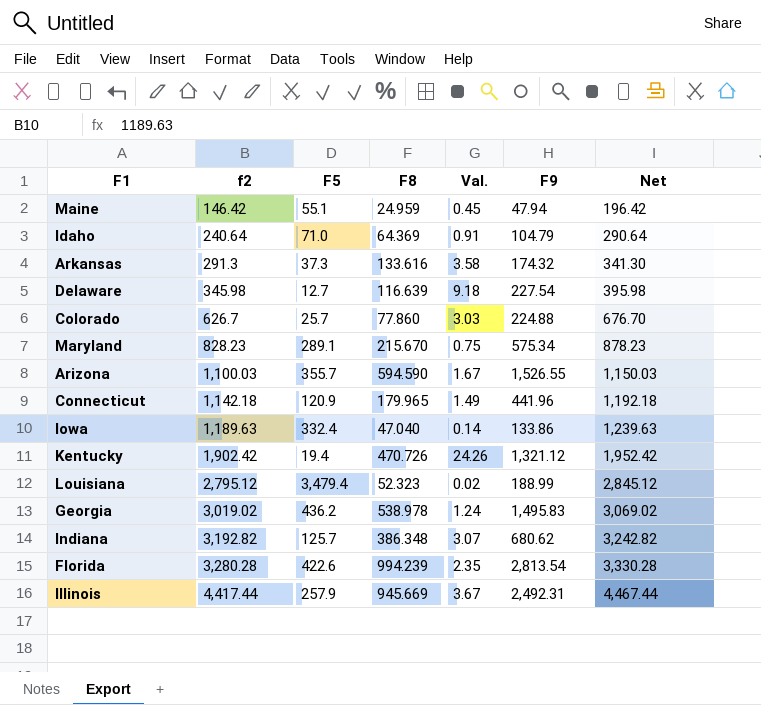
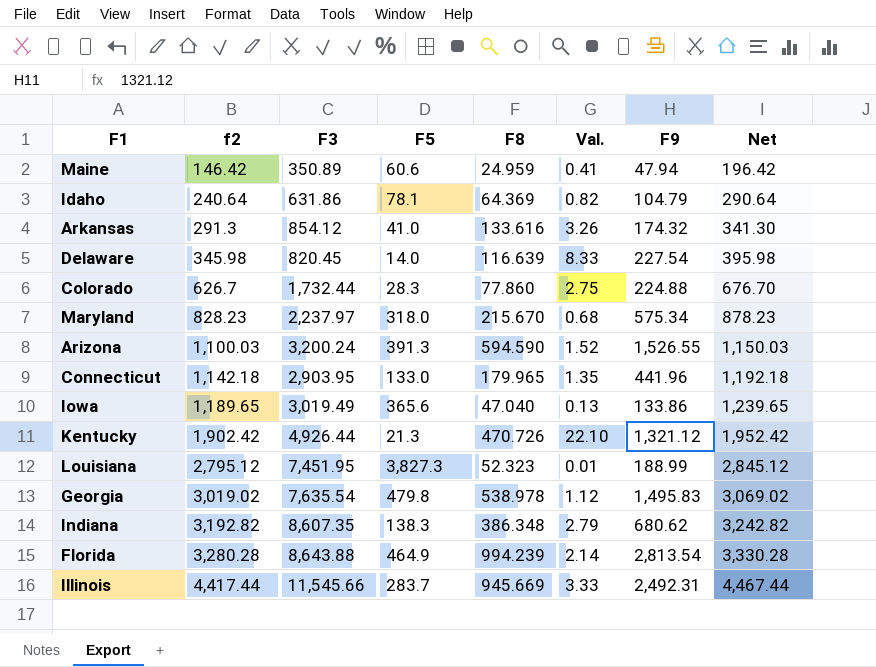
column F3 | position: none -> 3
Maine | F5: 55.1 -> 60.6
Maine | Val.: 0.45 -> 0.41
Idaho | F5: 71.0 -> 78.1
Idaho | Val.: 0.91 -> 0.82
Arkansas | F5: 37.3 -> 41.0
Arkansas | Val.: 3.58 -> 3.26
Delaware | F5: 12.7 -> 14.0
Delaware | Val.: 9.18 -> 8.33
Colorado | F5: 25.7 -> 28.3
Colorado | Val.: 3.03 -> 2.75
Maryland | F5: 289.1 -> 318.0
Maryland | Val.: 0.75 -> 0.68
Arizona | F5: 355.7 -> 391.3
Arizona | Val.: 1.67 -> 1.52
Connecticut | F5: 120.9 -> 133.0
Connecticut | Val.: 1.49 -> 1.35
Iowa | f2: 1,189.63 -> 1,189.65
Iowa | F5: 332.4 -> 365.6
Iowa | Val.: 0.14 -> 0.13
Iowa | Net: 1,239.63 -> 1,239.65
Kentucky | F5: 19.4 -> 21.3
Kentucky | Val.: 24.26 -> 22.10
Louisiana | F5: 3,479.4 -> 3,827.3
Louisiana | Val.: 0.02 -> 0.01
Georgia | F5: 436.2 -> 479.8
Georgia | Val.: 1.24 -> 1.12
Indiana | F5: 125.7 -> 138.3
Indiana | Val.: 3.07 -> 2.79
Florida | F5: 422.6 -> 464.9
Florida | Val.: 2.35 -> 2.14
Illinois | F5: 257.9 -> 283.7
Illinois | Val.: 3.67 -> 3.33

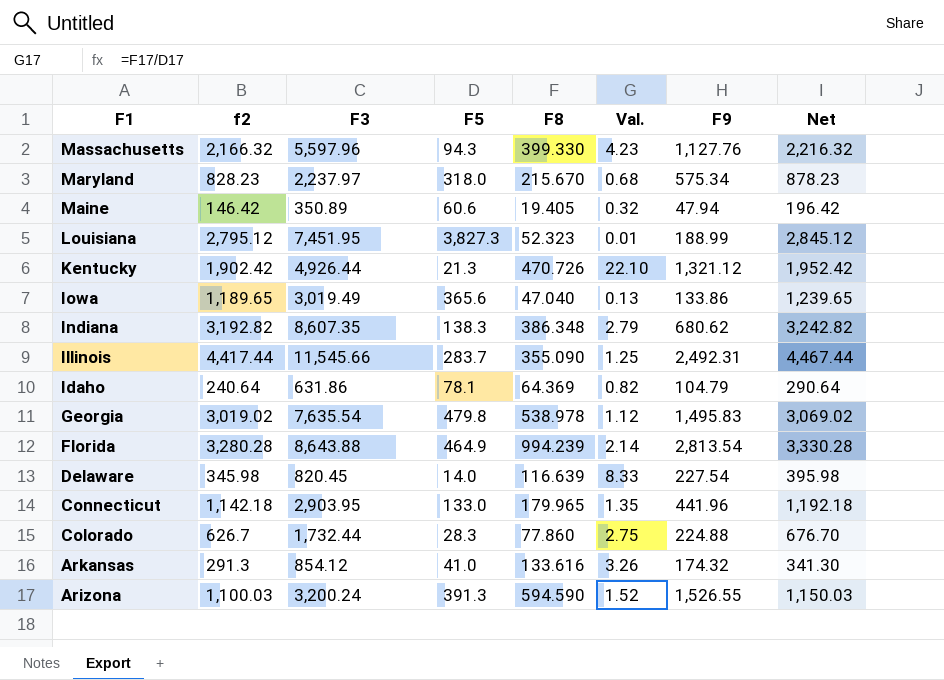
row order: f2 ascending -> F1 descending
row Massachusetts: none -> 2,166.32 | 5,597.96 | 94.3 | 399.330 | 4.23 | 1,127.76 | 2,216.32
Maine | F8: 24.959 -> 19.405
Maine | Val.: 0.41 -> 0.32
Illinois | F8: 945.669 -> 355.090
Illinois | Val.: 3.33 -> 1.25

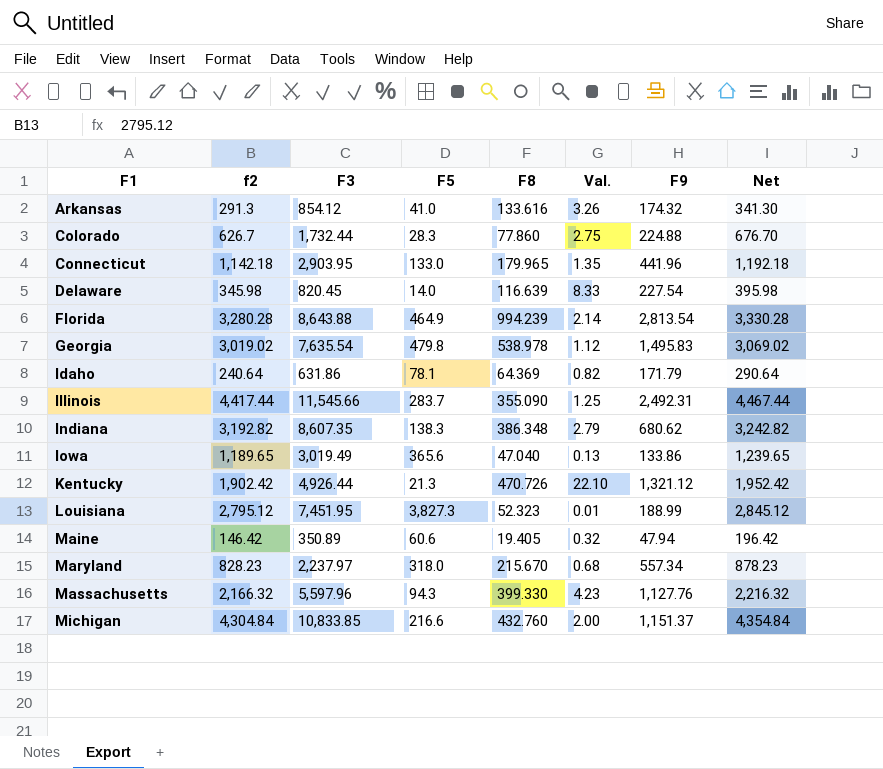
row order: F1 descending -> F1 ascending
row Arizona: 1,100.03 | 3,200.24 | 391.3 | 594.590 | 1.52 | 1,526.55 | 1,150.03 -> none
Idaho | F9: 104.79 -> 171.79
Maryland | F9: 575.34 -> 557.34
row Michigan: none -> 4,304.84 | 10,833.85 | 216.6 | 432.760 | 2.00 | 1,151.37 | 4,354.84

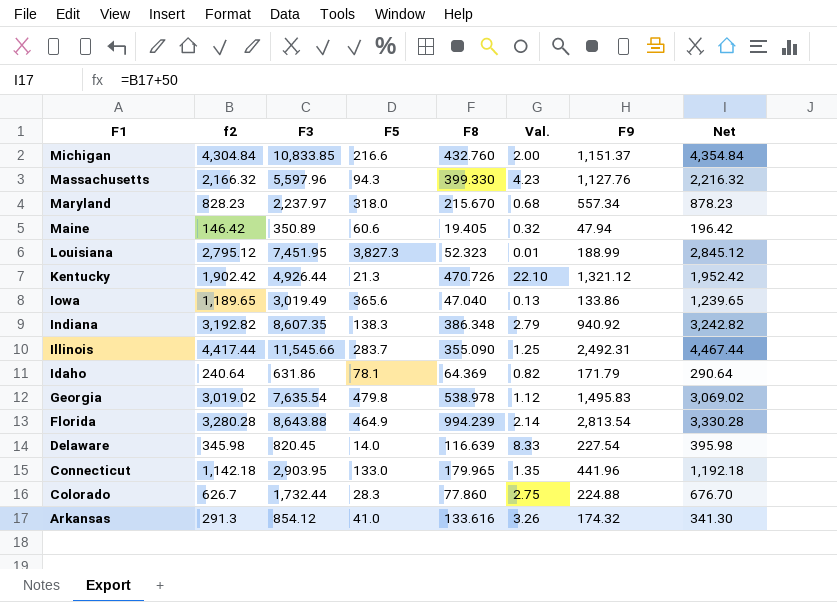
row order: F1 ascending -> F1 descending
Indiana | F9: 680.62 -> 940.92

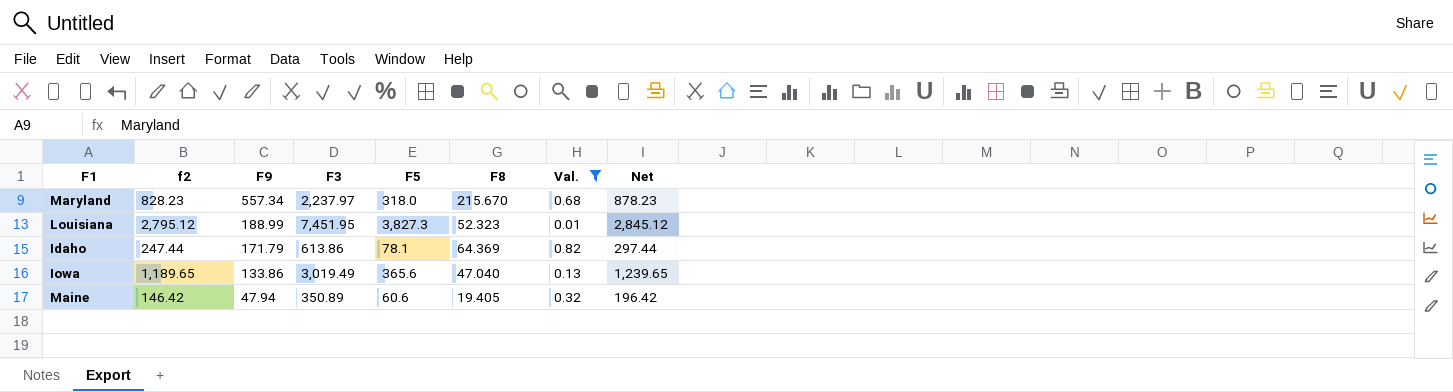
filter: none -> Val. <= 0.82
row order: F1 descending -> F9 descending
column F9 | position: 7 -> 3
Idaho | f2: 240.64 -> 247.44
Idaho | F3: 631.86 -> 613.86
Idaho | Net: 290.64 -> 297.44

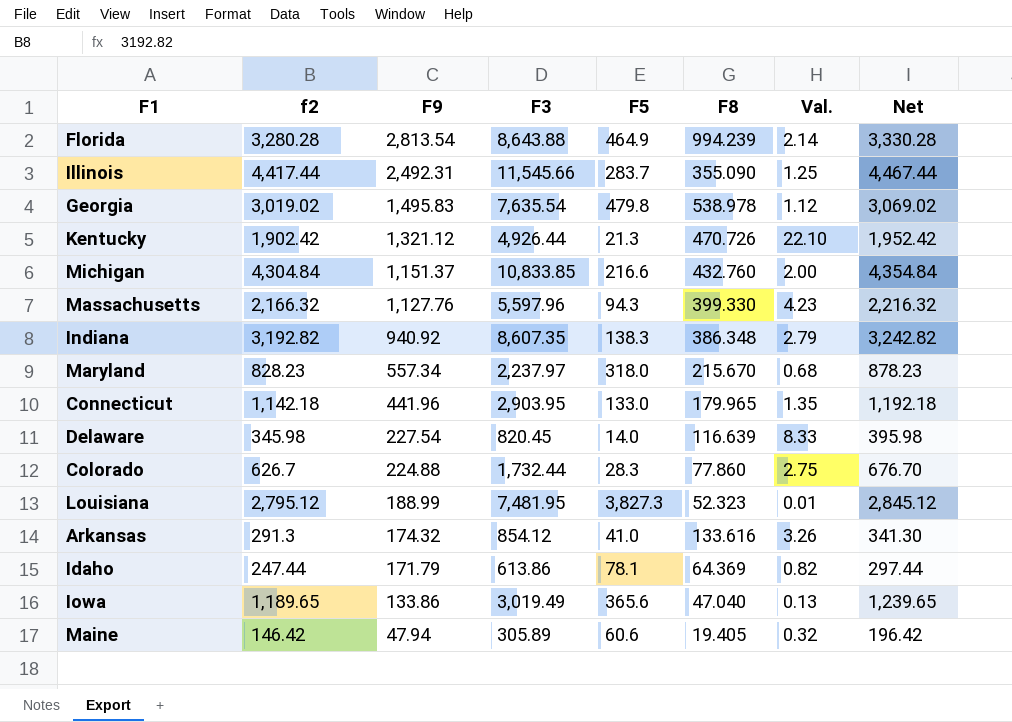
filter: Val. <= 0.82 -> none
Louisiana | F3: 7,451.95 -> 7,481.95
Maine | F3: 350.89 -> 305.89

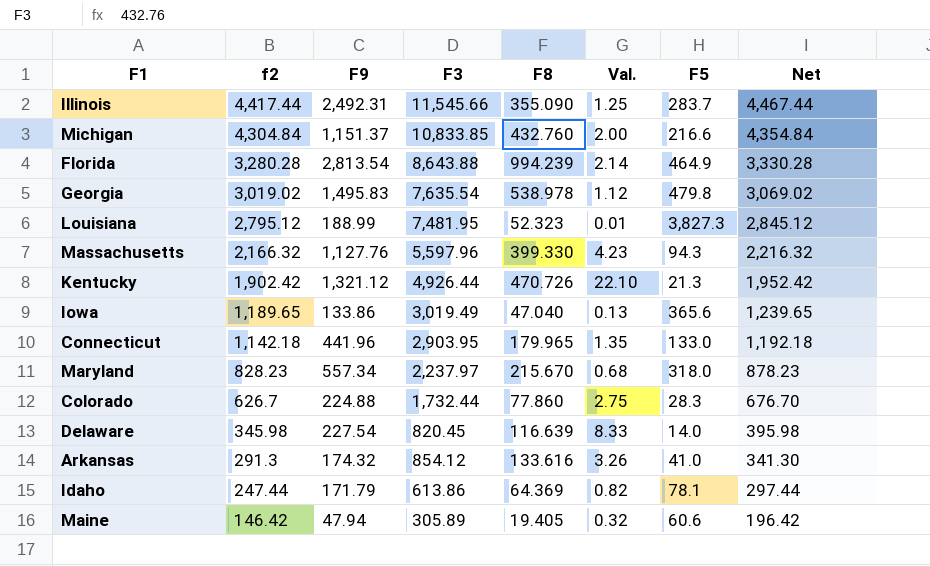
row order: F9 descending -> f2 descending
column F5 | position: 5 -> 7
row Indiana: 3,192.82 | 940.92 | 8,607.35 | 138.3 | 386.348 | 2.79 | 3,242.82 -> none

